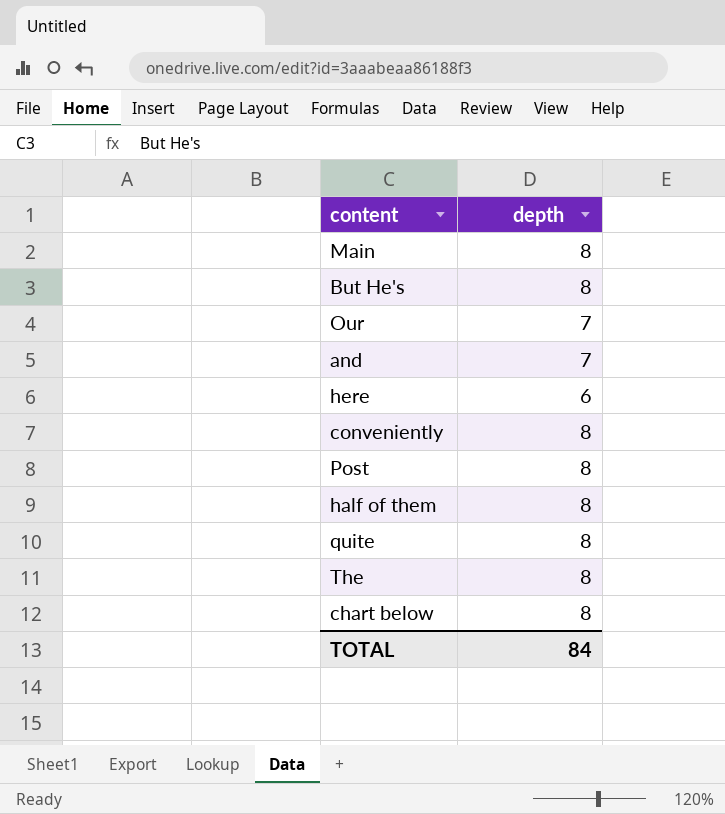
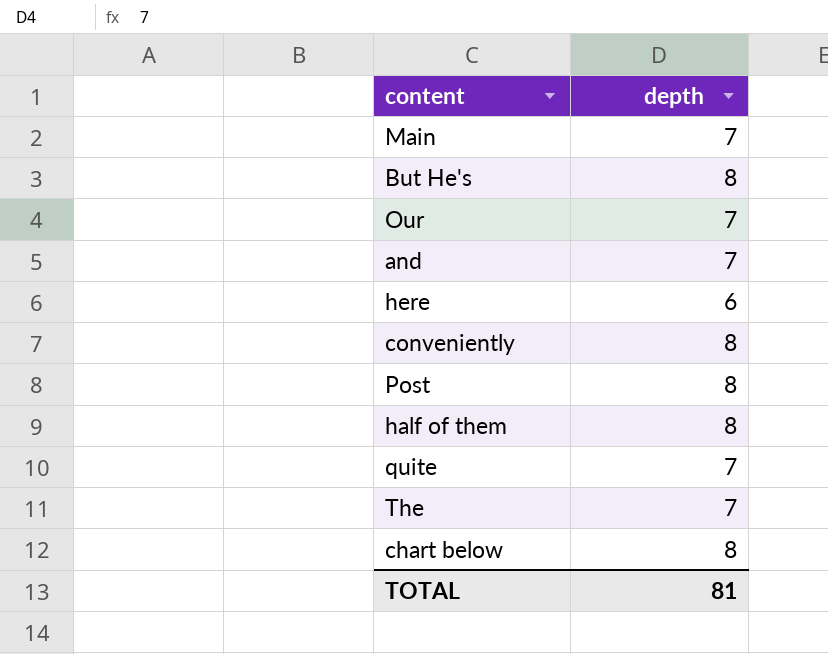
Main | depth: 8 -> 7
quite | depth: 8 -> 7
The | depth: 8 -> 7
TOTAL | depth: 84 -> 81

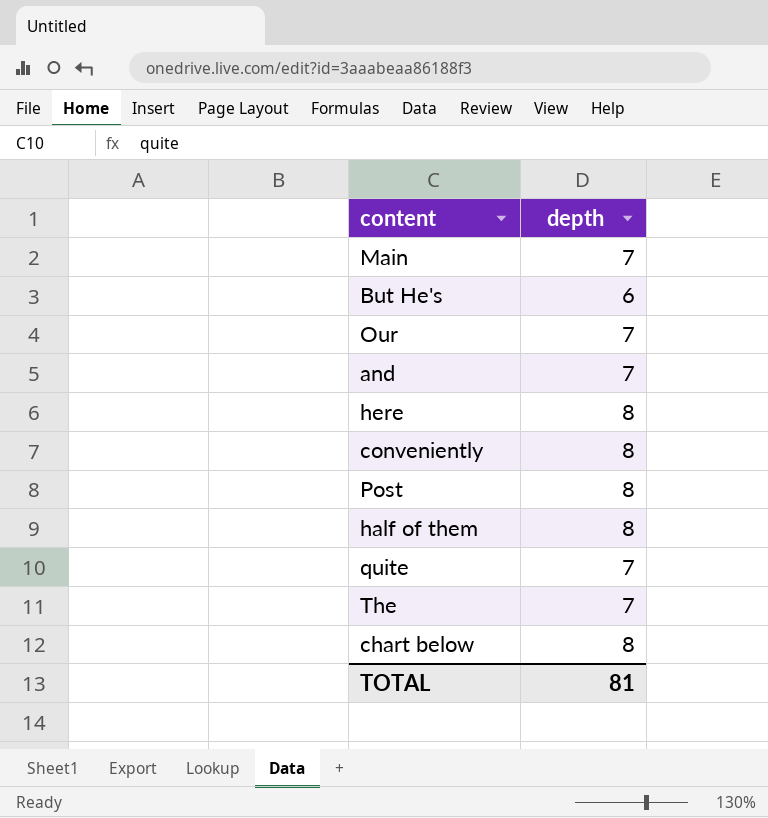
But He's | depth: 8 -> 6
here | depth: 6 -> 8

